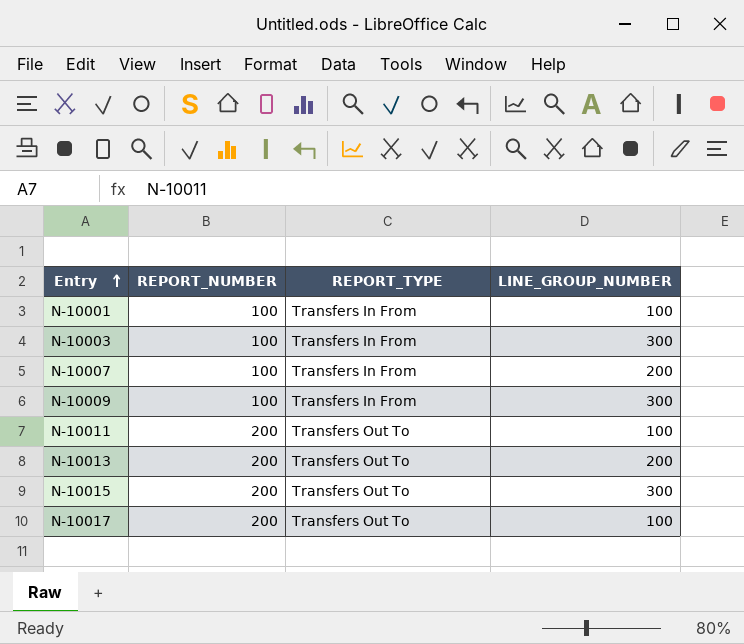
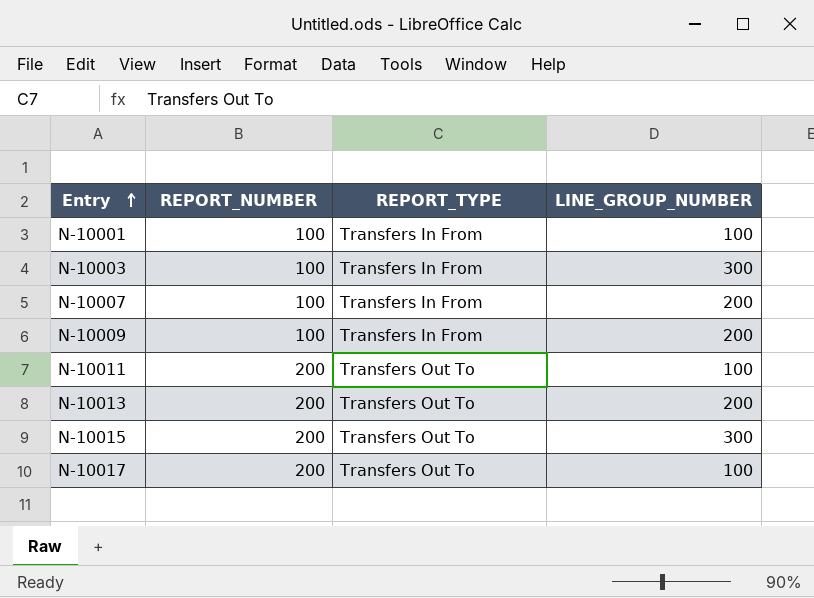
N-10009 | LINE_GROUP_NUMBER: 300 -> 200

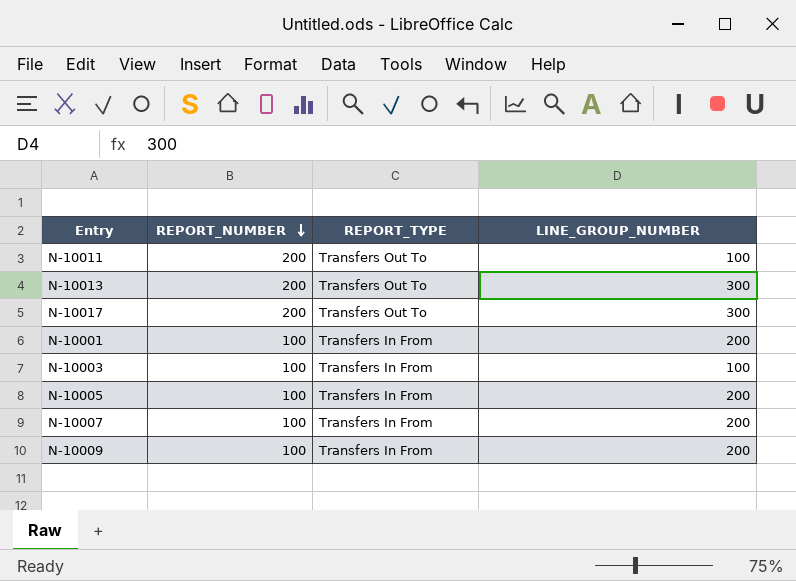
row order: Entry ascending -> REPORT_NUMBER descending
row N-10015: 200 | Transfers Out To | 300 -> none
N-10013 | LINE_GROUP_NUMBER: 200 -> 300
N-10017 | LINE_GROUP_NUMBER: 100 -> 300
N-10001 | LINE_GROUP_NUMBER: 100 -> 200
N-10003 | LINE_GROUP_NUMBER: 300 -> 100
row N-10005: none -> 100 | Transfers In From | 200

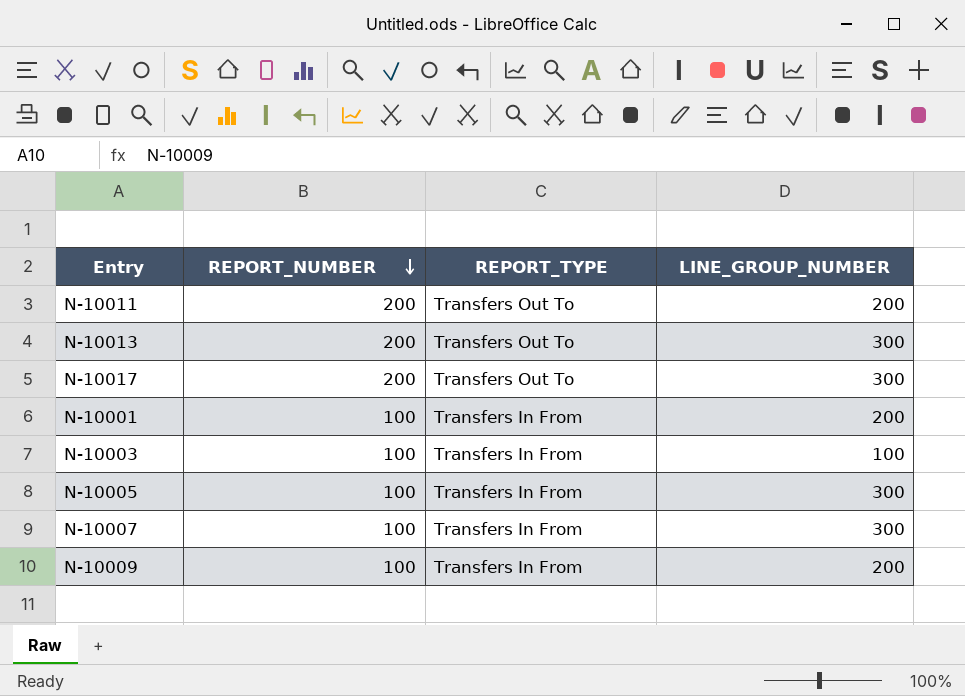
N-10011 | LINE_GROUP_NUMBER: 100 -> 200
N-10005 | LINE_GROUP_NUMBER: 200 -> 300
N-10007 | LINE_GROUP_NUMBER: 200 -> 300

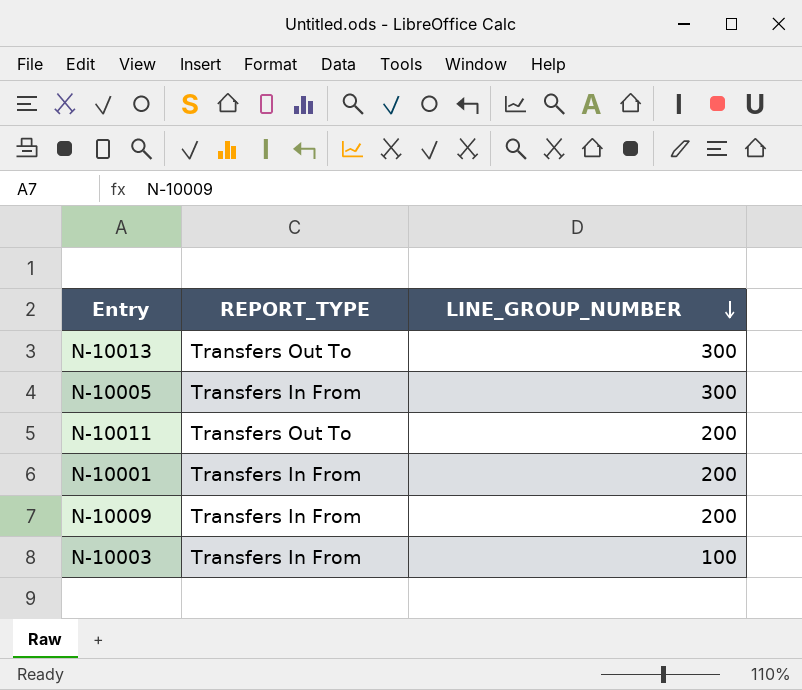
row order: REPORT_NUMBER descending -> LINE_GROUP_NUMBER descending
column REPORT_NUMBER | position: 2 -> none
row N-10017: 200 | Transfers Out To | 300 -> none
row N-10007: 100 | Transfers In From | 300 -> none

